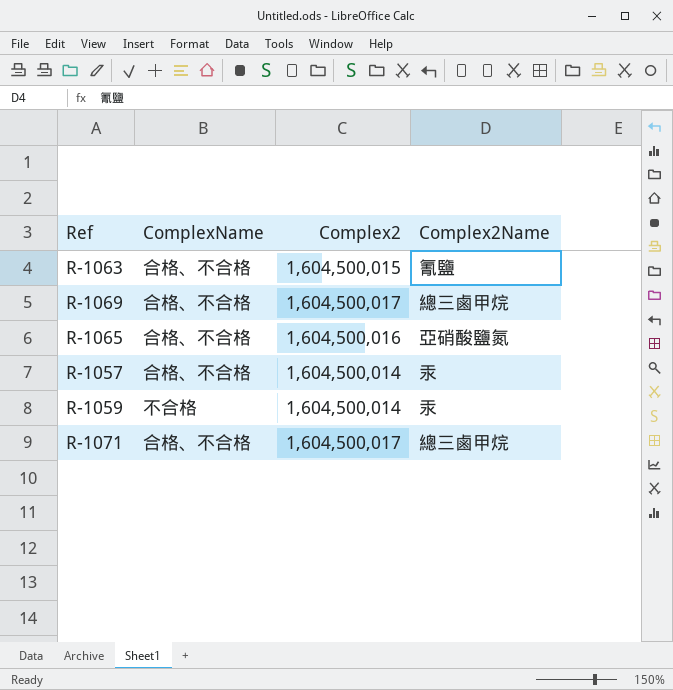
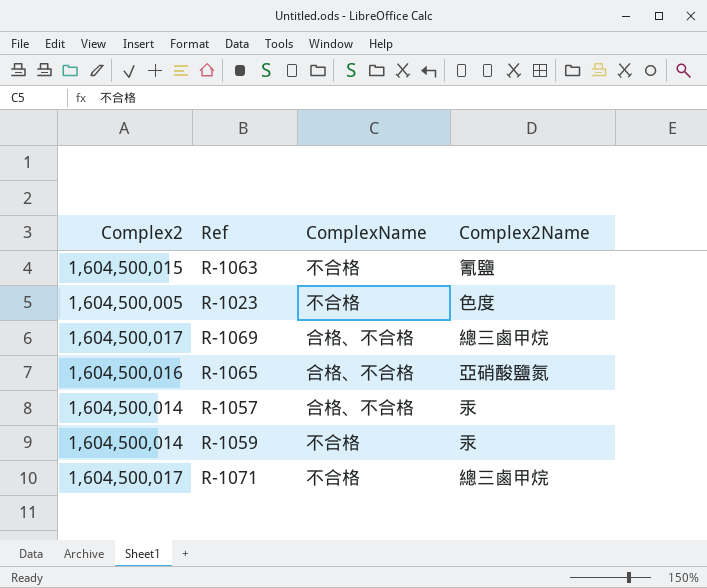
column Complex2 | position: 3 -> 1
R-1063 | ComplexName: 合格、不合格 -> 不合格
row R-1023: none -> 1,604,500,005 | 不合格 | 色度
R-1071 | ComplexName: 合格、不合格 -> 不合格

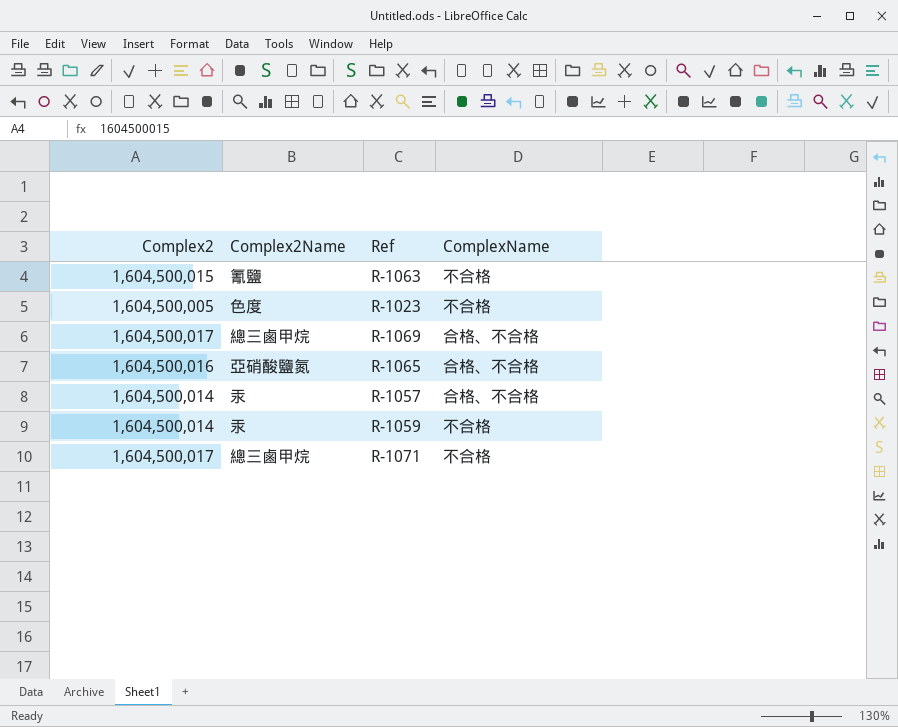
column Complex2Name | position: 4 -> 2

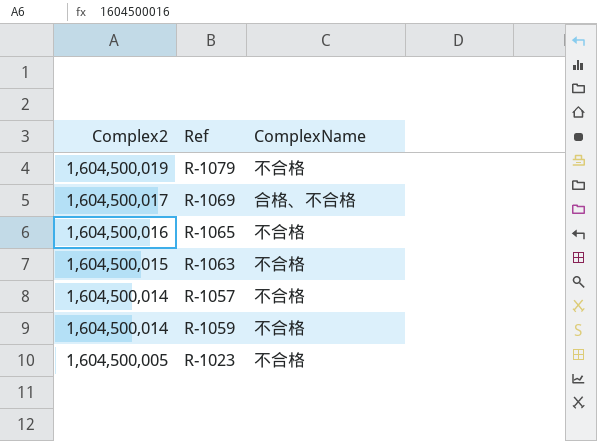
row order: none -> Complex2 descending
column Complex2Name | position: 2 -> none
row R-1071: 1,604,500,017 | 總三鹵甲烷 | 不合格 -> none
row R-1079: none -> 1,604,500,019 | 不合格
R-1065 | ComplexName: 合格、不合格 -> 不合格
R-1057 | ComplexName: 合格、不合格 -> 不合格

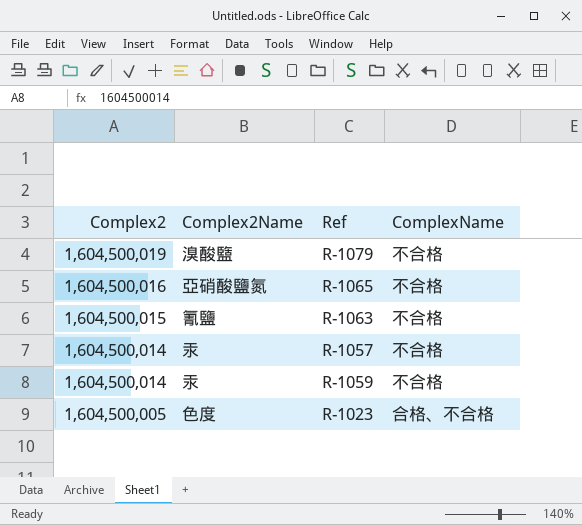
column Complex2Name | position: none -> 2
row R-1069: 1,604,500,017 | 合格、不合格 -> none
R-1023 | ComplexName: 不合格 -> 合格、不合格

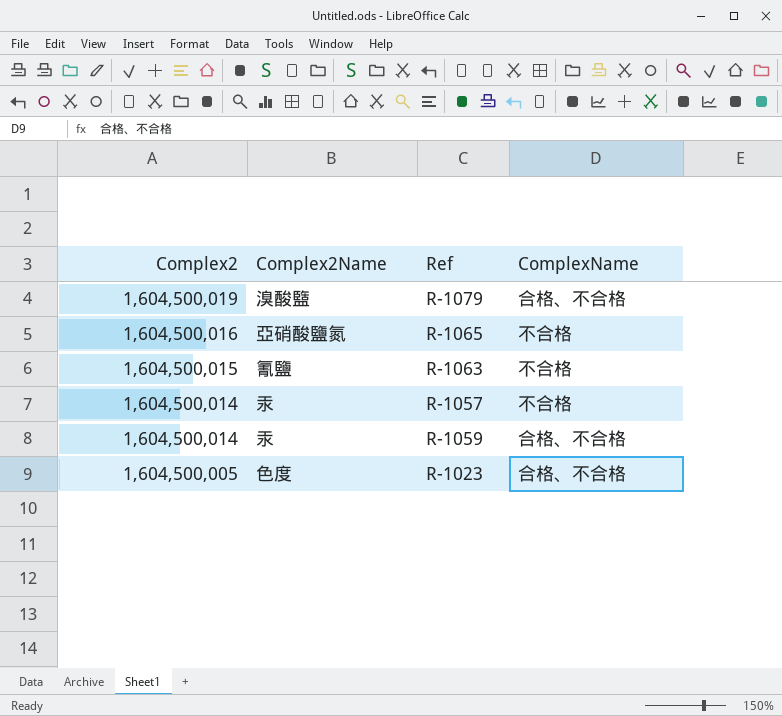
R-1079 | ComplexName: 不合格 -> 合格、不合格
R-1059 | ComplexName: 不合格 -> 合格、不合格

